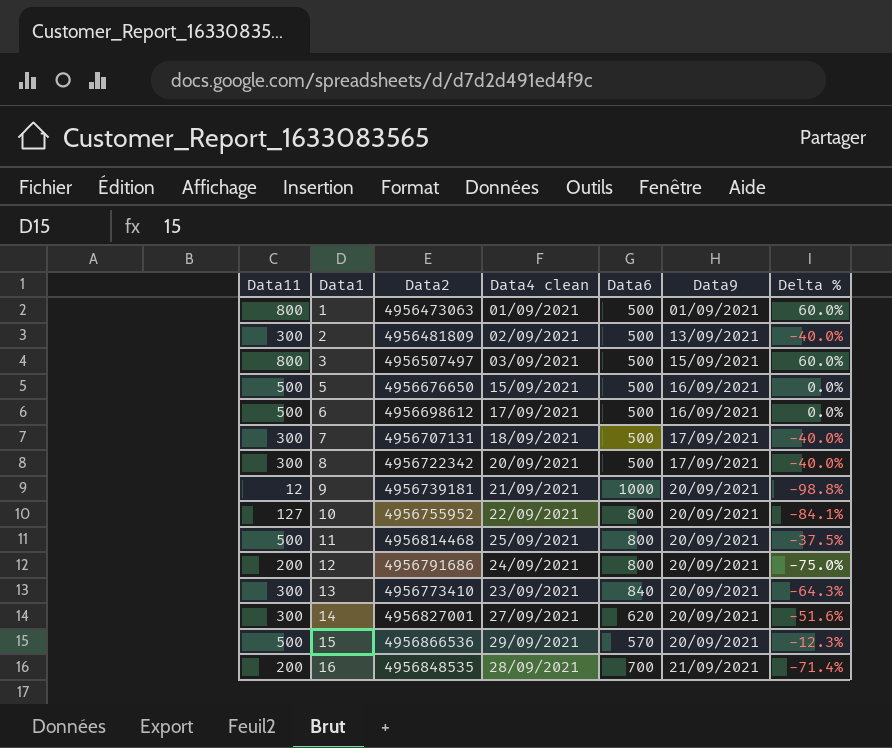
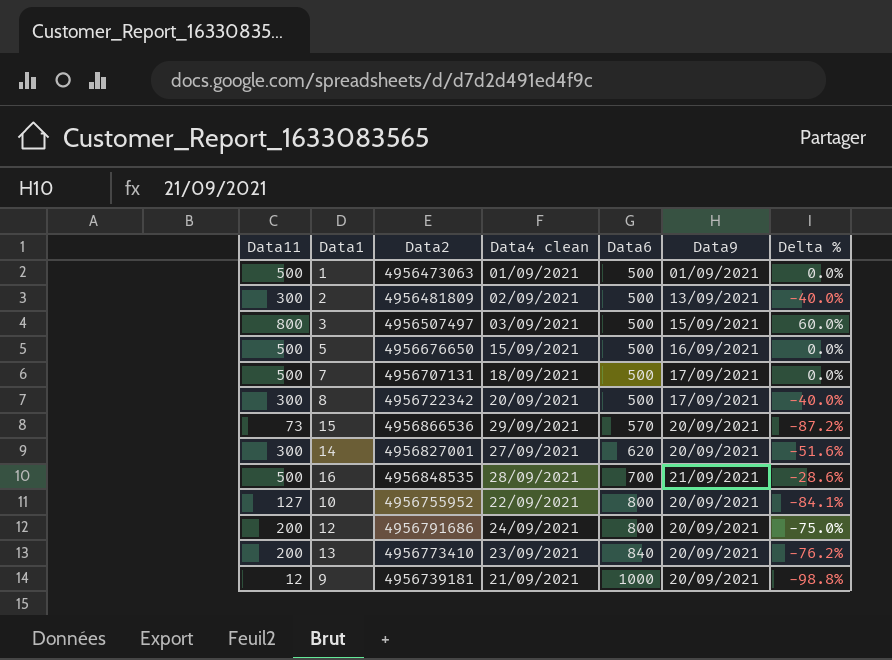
row order: Data1 ascending -> Data6 ascending
row 6: 500 | 4956698612 | 17/09/2021 | 500 | 16/09/2021 | 0.0% -> none
row 11: 500 | 4956814468 | 25/09/2021 | 800 | 20/09/2021 | -37.5% -> none
1 | Data11: 800 -> 500
1 | Delta %: 60.0% -> 0.0%
7 | Data11: 300 -> 500
7 | Delta %: -40.0% -> 0.0%
15 | Data11: 500 -> 73
15 | Delta %: -12.3% -> -87.2%
16 | Data11: 200 -> 500
16 | Delta %: -71.4% -> -28.6%
13 | Data11: 300 -> 200
13 | Delta %: -64.3% -> -76.2%

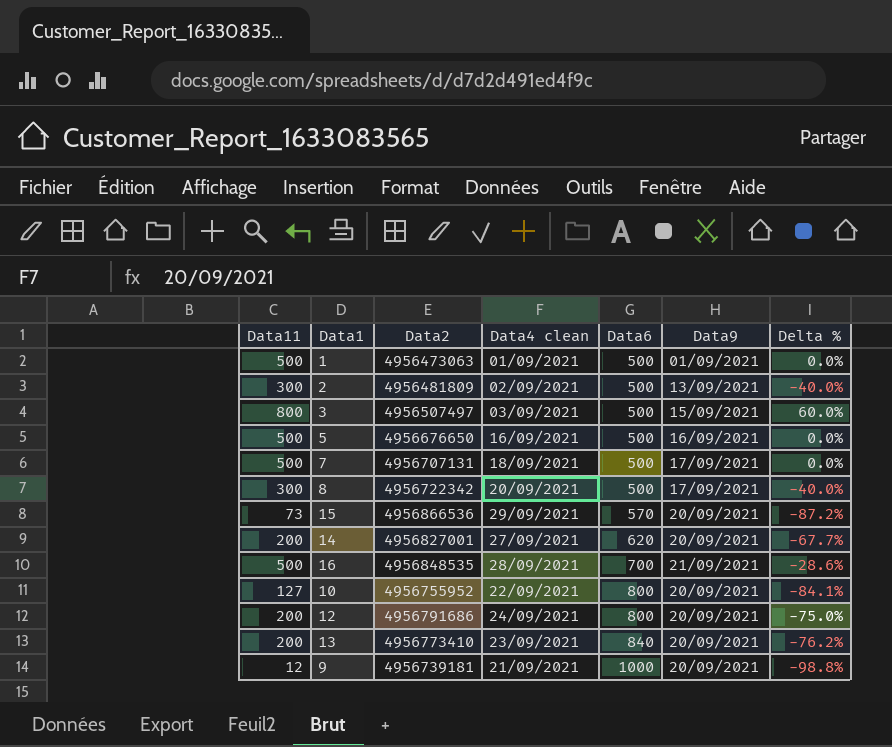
5 | Data4 clean: 15/09/2021 -> 16/09/2021
14 | Data11: 300 -> 200
14 | Delta %: -51.6% -> -67.7%

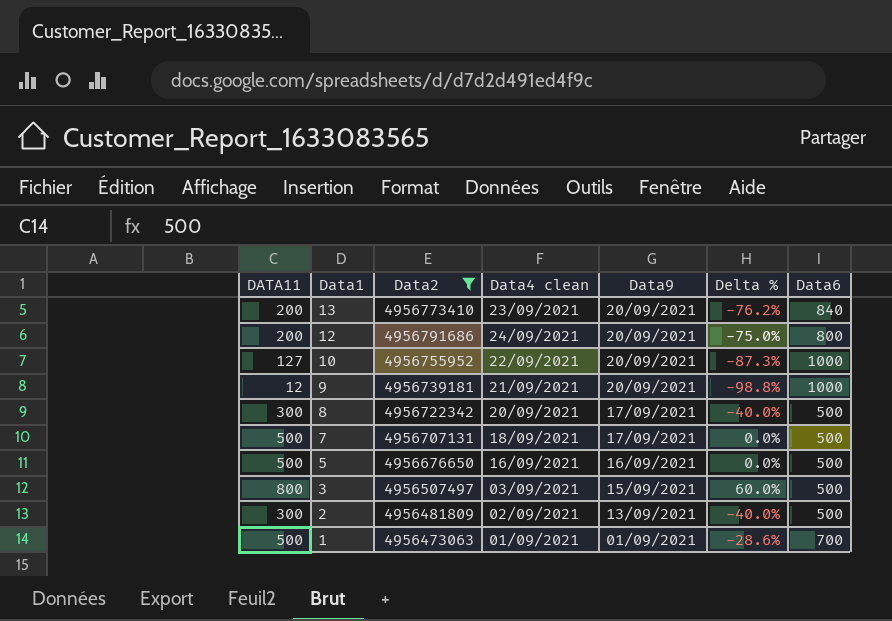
filter: none -> Data2 <= 4956791686
row order: Data6 ascending -> Data1 descending
column name: Data11 -> DATA11
column Data6 | position: 5 -> 7
10 | Delta %: -84.1% -> -87.3%
10 | Data6: 800 -> 1000
1 | Delta %: 0.0% -> -28.6%
1 | Data6: 500 -> 700

